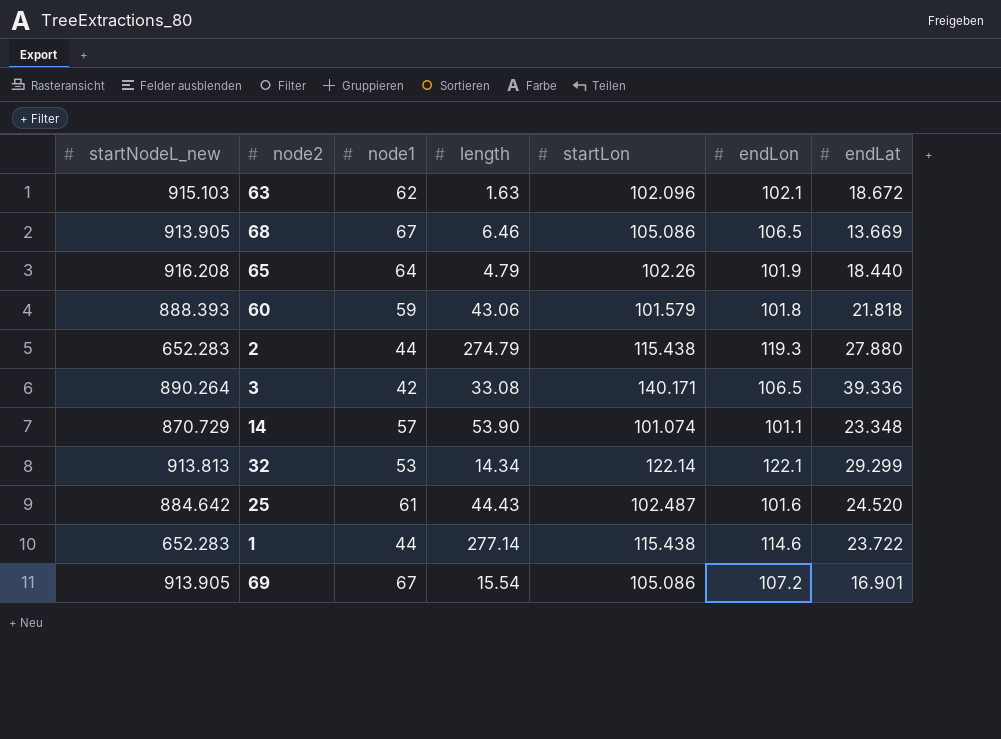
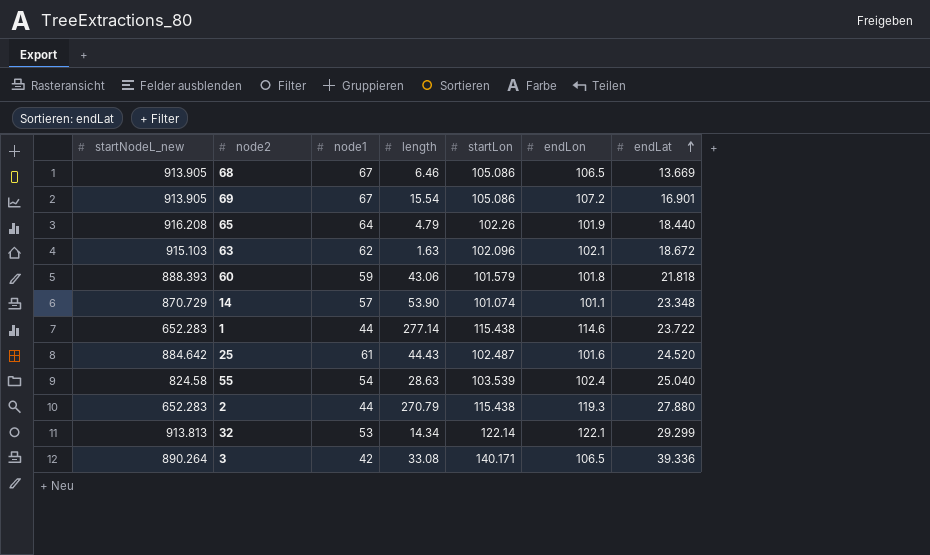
row order: none -> endLat ascending
row 55: none -> 824.58 | 54 | 28.63 | 103.539 | 102.4 | 25.040
2 | length: 274.79 -> 270.79

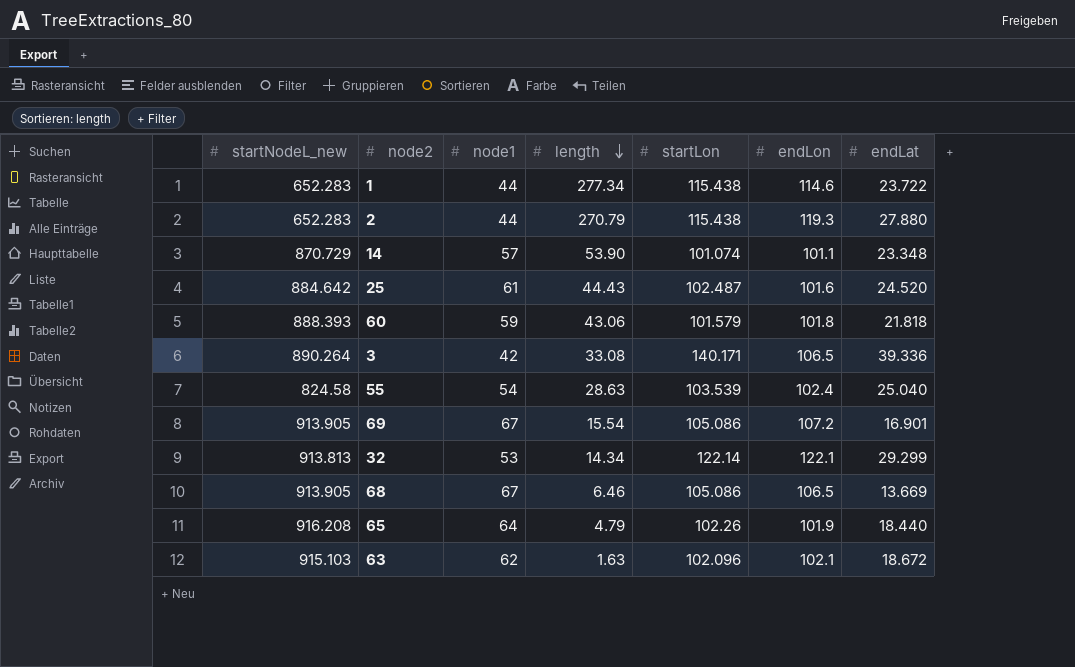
row order: endLat ascending -> length descending
1 | length: 277.14 -> 277.34

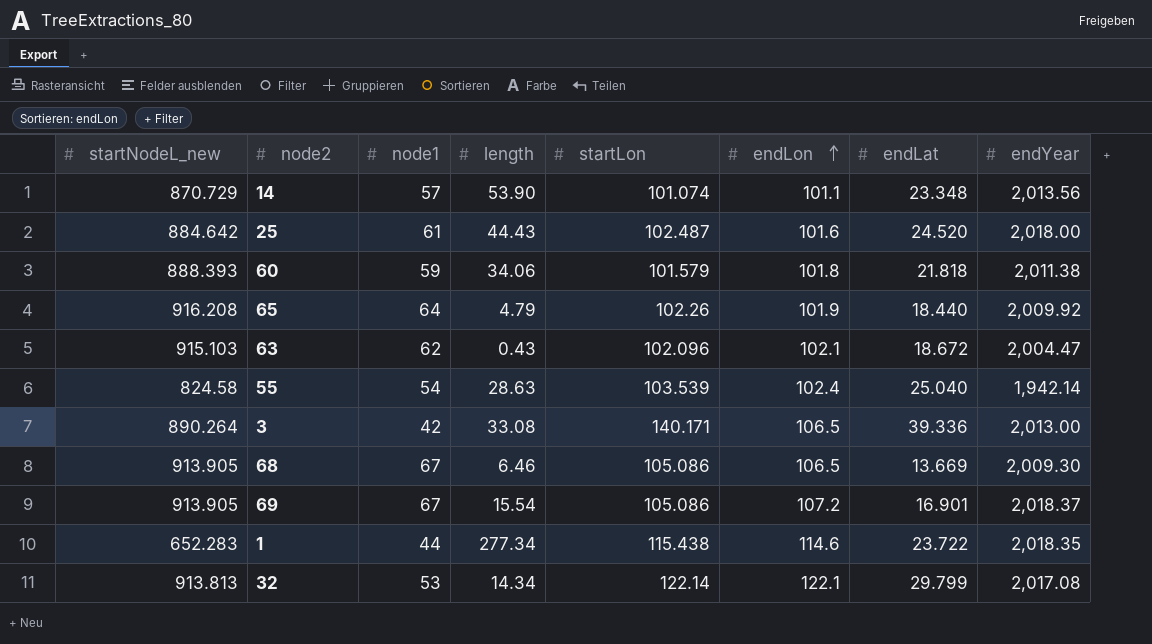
row order: length descending -> endLon ascending
column endYear | position: none -> 8
row 2: 652.283 | 44 | 270.79 | 115.438 | 119.3 | 27.880 -> none
60 | length: 43.06 -> 34.06
63 | length: 1.63 -> 0.43
32 | endLat: 29.299 -> 29.799

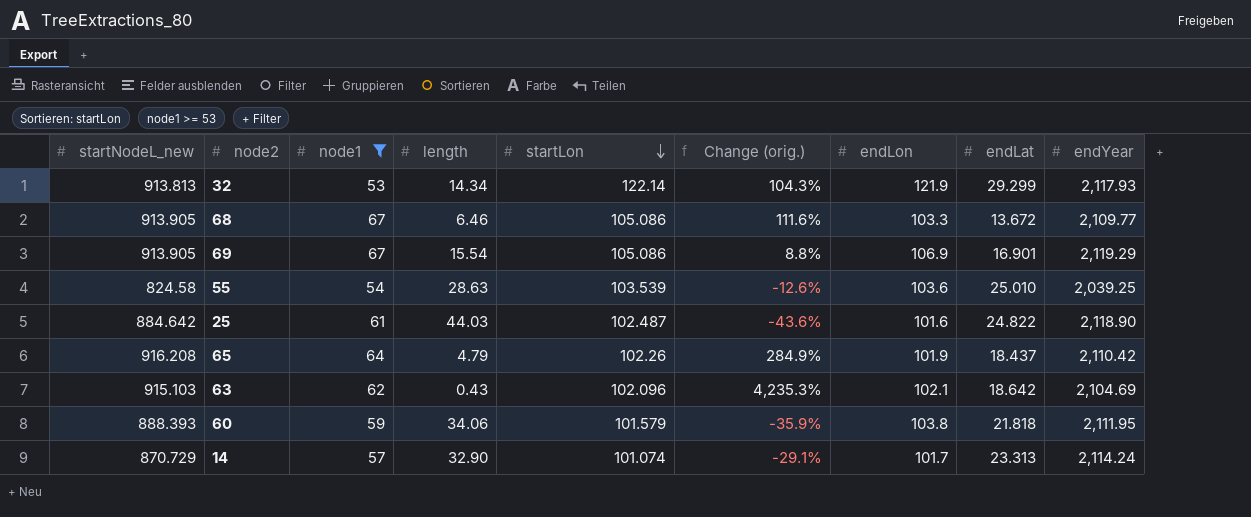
filter: none -> node1 >= 53
row order: endLon ascending -> startLon descending
column Change (orig.) | formula: none -> ([endLat] - [length]) / [length]
32 | endLon: 122.1 -> 121.9
32 | endLat: 29.799 -> 29.299
32 | endYear: 2,017.08 -> 2,117.93
68 | endLon: 106.5 -> 103.3
68 | endLat: 13.669 -> 13.672
68 | endYear: 2,009.30 -> 2,109.77
69 | endLon: 107.2 -> 106.9
69 | endYear: 2,018.37 -> 2,119.29
55 | endLon: 102.4 -> 103.6
55 | endLat: 25.040 -> 25.010
55 | endYear: 1,942.14 -> 2,039.25
25 | length: 44.43 -> 44.03
25 | endLat: 24.520 -> 24.822
25 | endYear: 2,018.00 -> 2,118.90
65 | endLat: 18.440 -> 18.437
65 | endYear: 2,009.92 -> 2,110.42
63 | endLat: 18.672 -> 18.642
63 | endYear: 2,004.47 -> 2,104.69
60 | endLon: 101.8 -> 103.8
60 | endYear: 2,011.38 -> 2,111.95
14 | length: 53.90 -> 32.90
14 | endLon: 101.1 -> 101.7
14 | endLat: 23.348 -> 23.313
14 | endYear: 2,013.56 -> 2,114.24

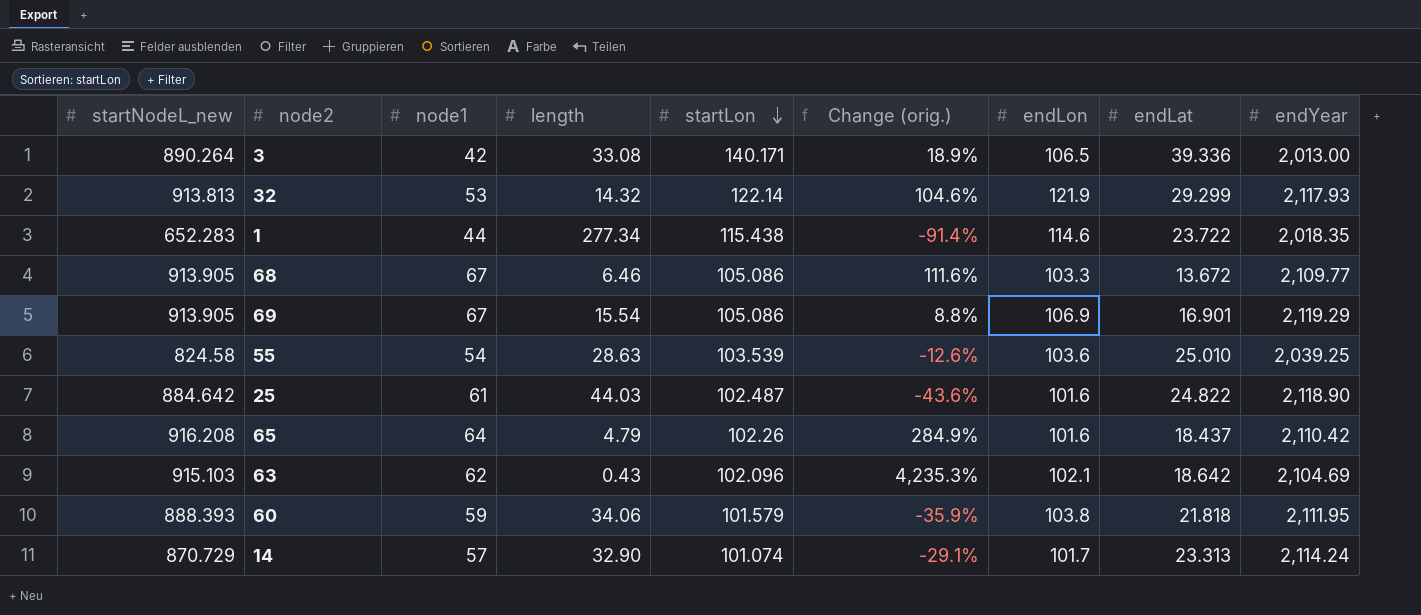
filter: node1 >= 53 -> none
32 | length: 14.34 -> 14.32
32 | Change (orig.): 104.3% -> 104.6%
65 | endLon: 101.9 -> 101.6

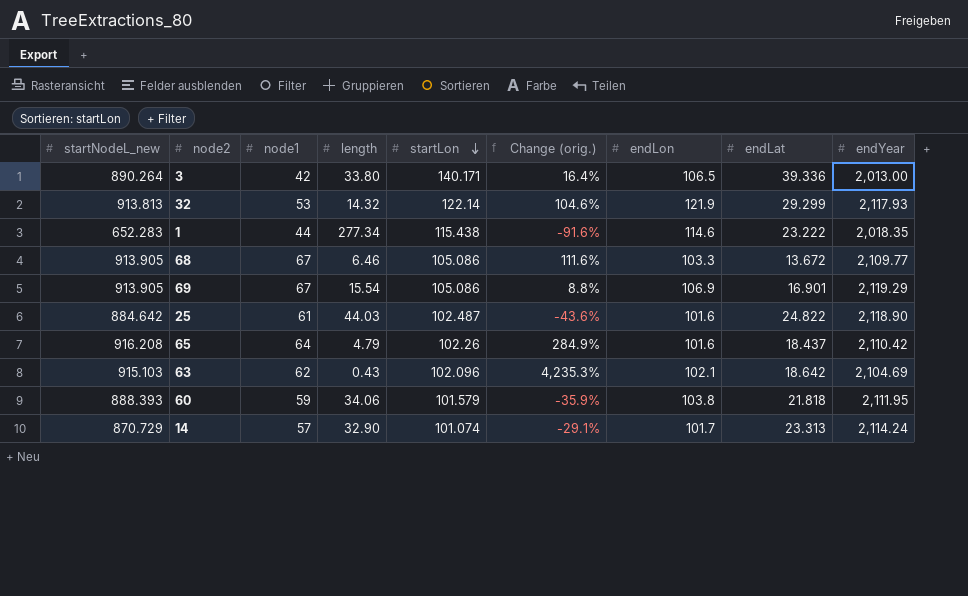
row 55: 824.58 | 54 | 28.63 | 103.539 | -12.6% | 103.6 | 25.010 | 2,039.25 -> none
3 | length: 33.08 -> 33.80
3 | Change (orig.): 18.9% -> 16.4%
1 | Change (orig.): -91.4% -> -91.6%
1 | endLat: 23.722 -> 23.222

